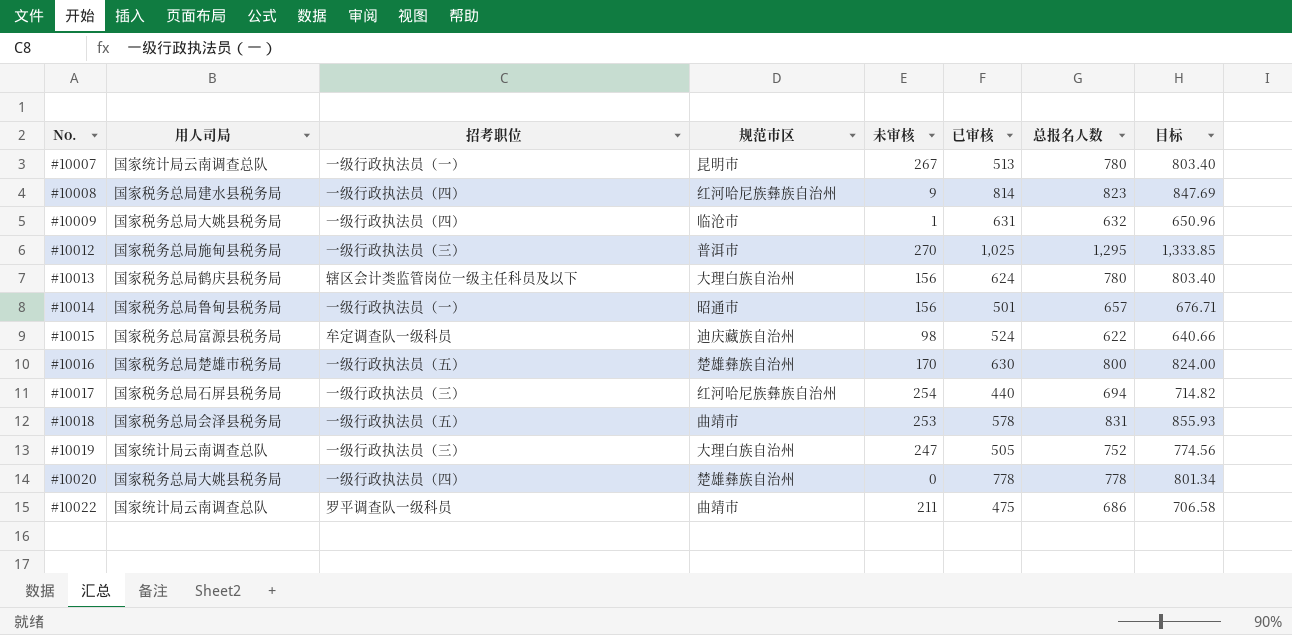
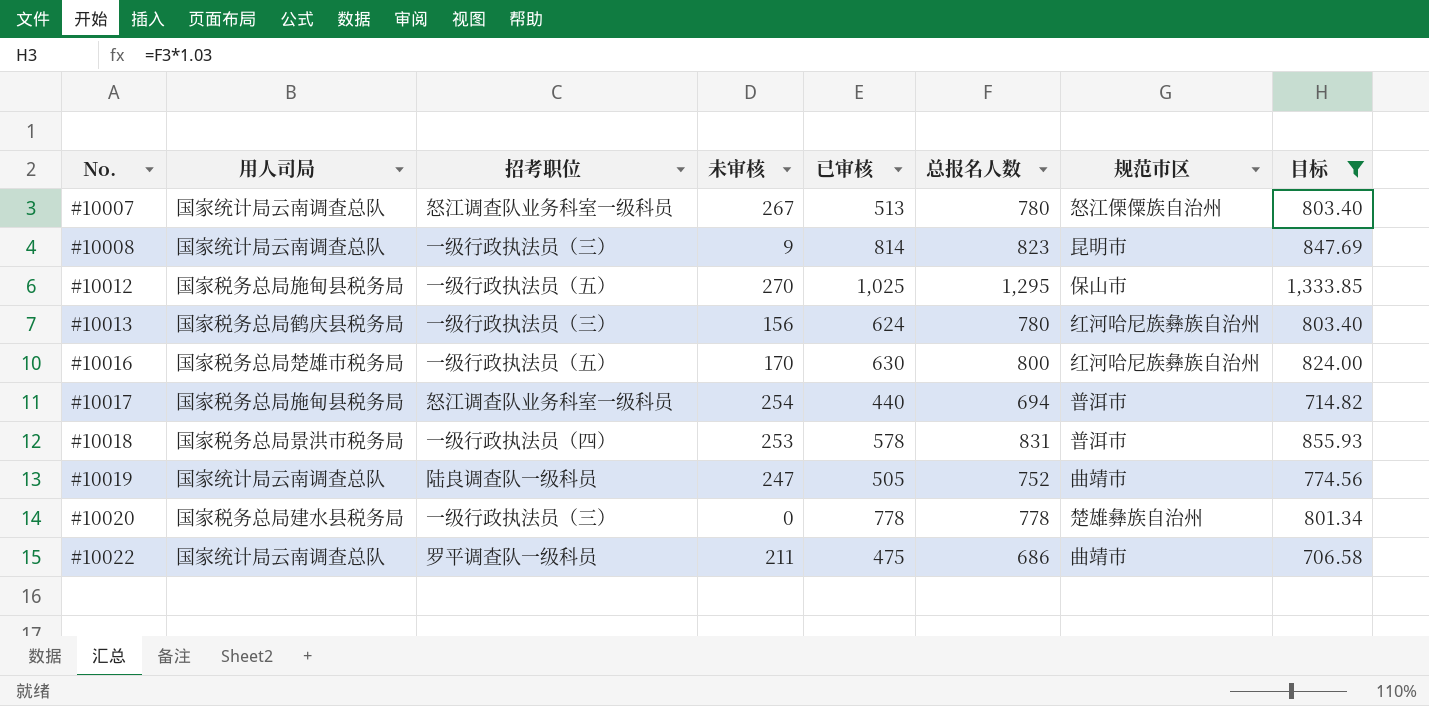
filter: none -> 目标 >= 706.58
column 规范市区 | position: 4 -> 7
#10007 | 招考职位: 一级行政执法员（一） -> 怒江调查队业务科室一级科员
#10007 | 规范市区: 昆明市 -> 怒江傈僳族自治州
#10008 | 用人司局: 国家税务总局建水县税务局 -> 国家统计局云南调查总队
#10008 | 招考职位: 一级行政执法员（四） -> 一级行政执法员（三）
#10008 | 规范市区: 红河哈尼族彝族自治州 -> 昆明市
#10012 | 招考职位: 一级行政执法员（三） -> 一级行政执法员（五）
#10012 | 规范市区: 普洱市 -> 保山市
#10013 | 招考职位: 辖区会计类监管岗位一级主任科员及以下 -> 一级行政执法员（三）
#10013 | 规范市区: 大理白族自治州 -> 红河哈尼族彝族自治州
#10016 | 规范市区: 楚雄彝族自治州 -> 红河哈尼族彝族自治州
#10017 | 用人司局: 国家税务总局石屏县税务局 -> 国家税务总局施甸县税务局
#10017 | 招考职位: 一级行政执法员（三） -> 怒江调查队业务科室一级科员
#10017 | 规范市区: 红河哈尼族彝族自治州 -> 普洱市
#10018 | 用人司局: 国家税务总局会泽县税务局 -> 国家税务总局景洪市税务局
#10018 | 招考职位: 一级行政执法员（五） -> 一级行政执法员（四）
#10018 | 规范市区: 曲靖市 -> 普洱市
#10019 | 招考职位: 一级行政执法员（三） -> 陆良调查队一级科员
#10019 | 规范市区: 大理白族自治州 -> 曲靖市
#10020 | 用人司局: 国家税务总局大姚县税务局 -> 国家税务总局建水县税务局
#10020 | 招考职位: 一级行政执法员（四） -> 一级行政执法员（三）

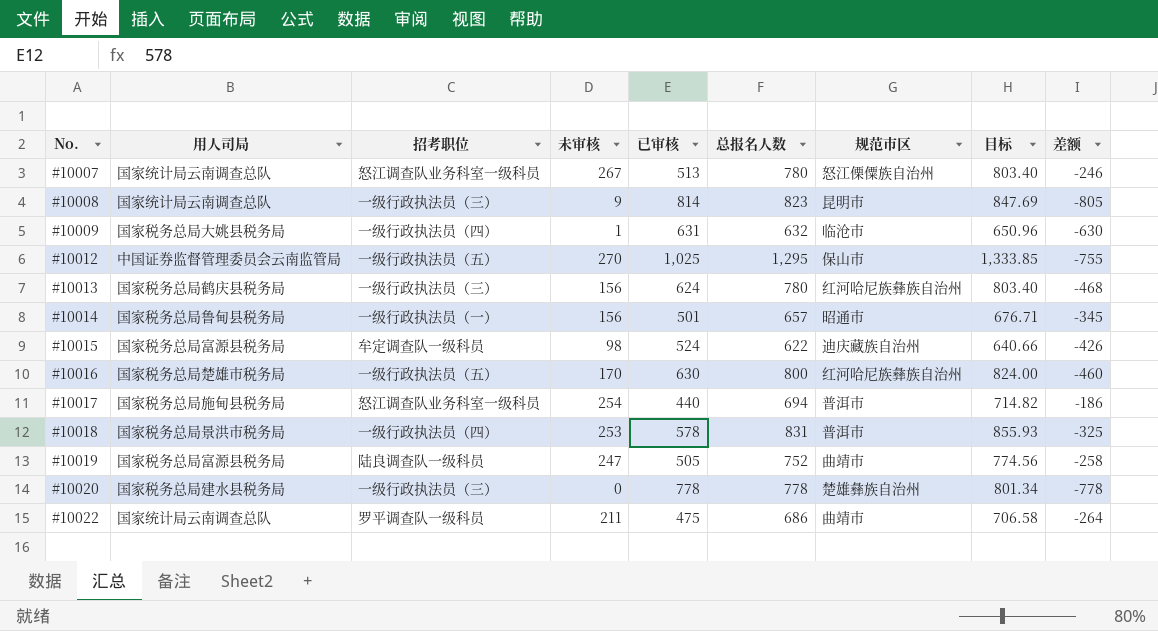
filter: 目标 >= 706.58 -> none
column 差额 | formula: none -> [未审核] - [已审核]
#10012 | 用人司局: 国家税务总局施甸县税务局 -> 中国证券监督管理委员会云南监管局
#10019 | 用人司局: 国家统计局云南调查总队 -> 国家税务总局富源县税务局

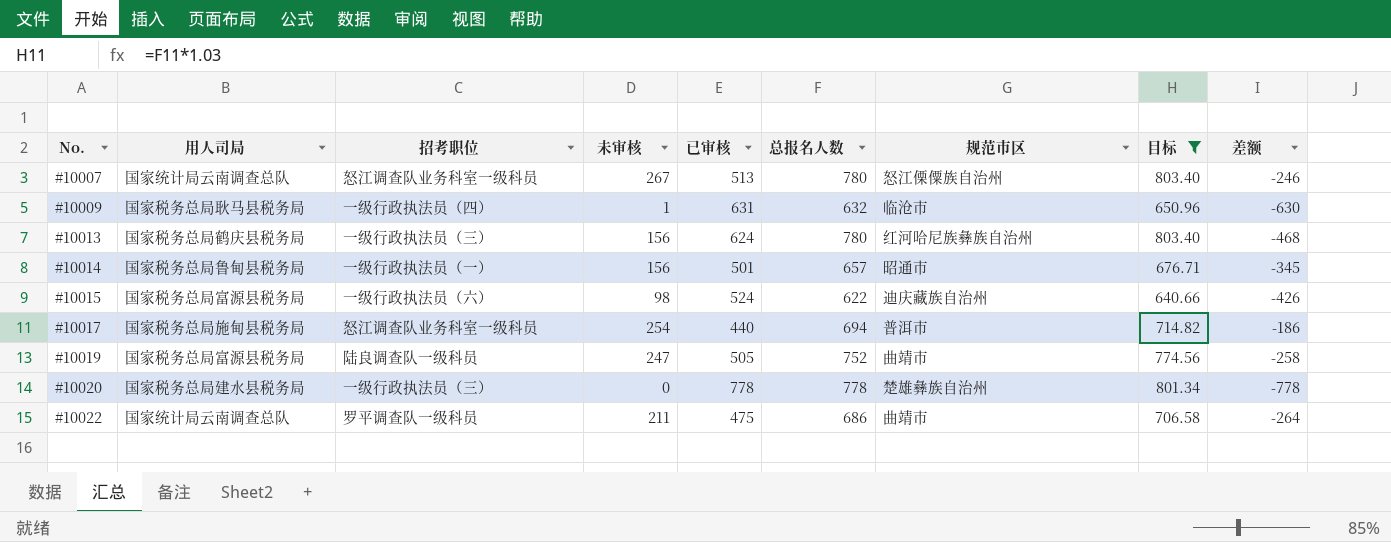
filter: none -> 目标 <= 803.40
#10009 | 用人司局: 国家税务总局大姚县税务局 -> 国家税务总局耿马县税务局
#10015 | 招考职位: 牟定调查队一级科员 -> 一级行政执法员（六）

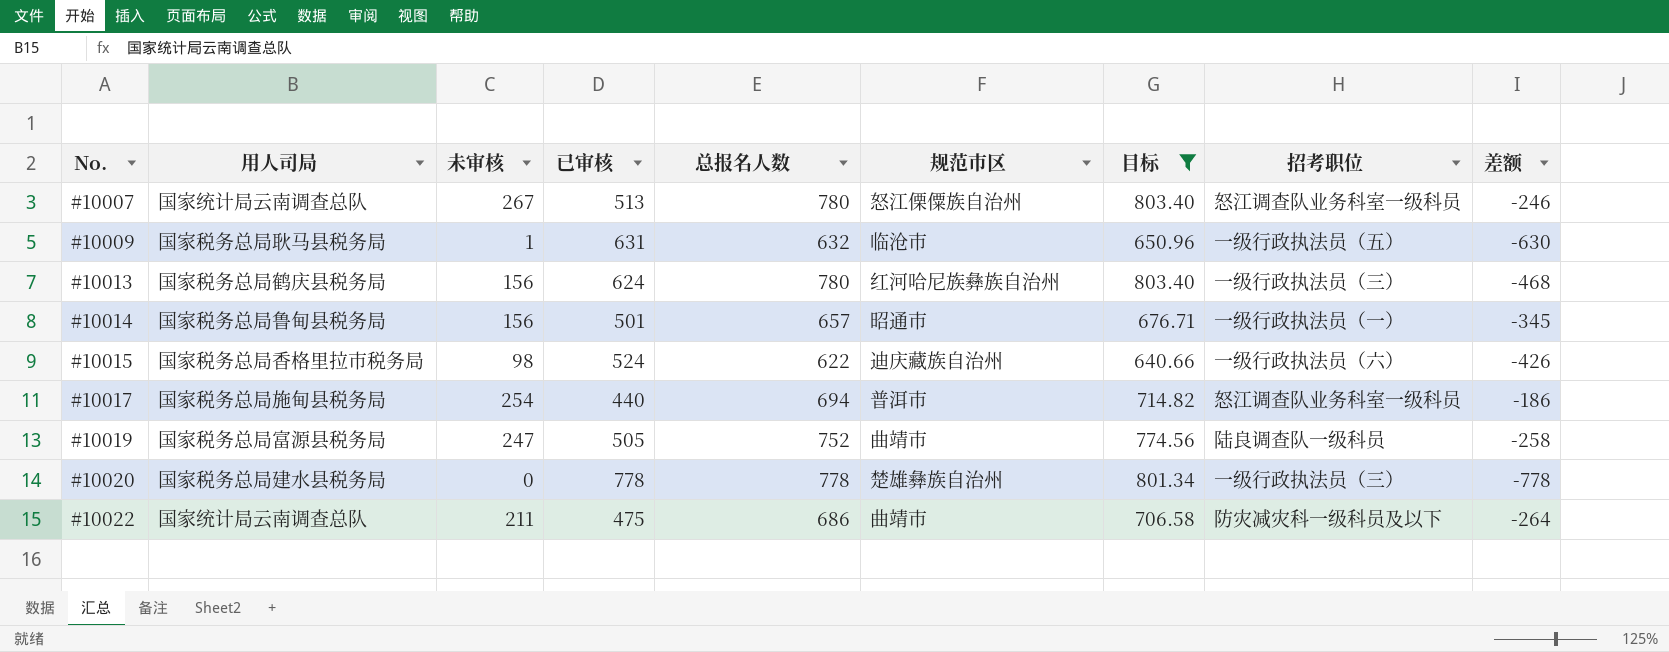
column 招考职位 | position: 3 -> 8
#10009 | 招考职位: 一级行政执法员（四） -> 一级行政执法员（五）
#10015 | 用人司局: 国家税务总局富源县税务局 -> 国家税务总局香格里拉市税务局
#10022 | 招考职位: 罗平调查队一级科员 -> 防灾减灾科一级科员及以下

